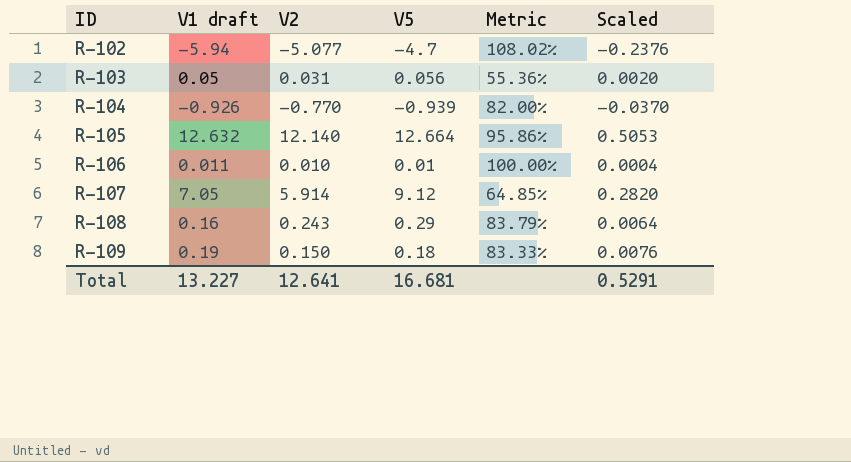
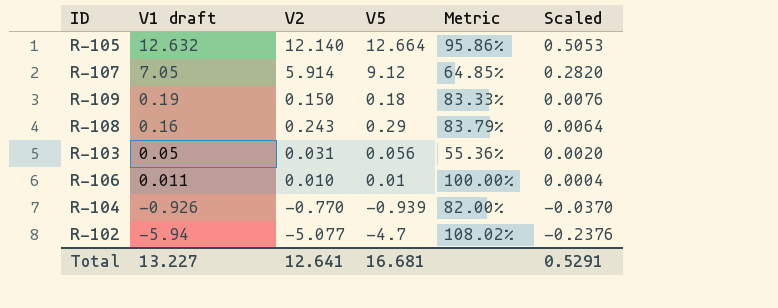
row order: ID ascending -> V1 draft descending

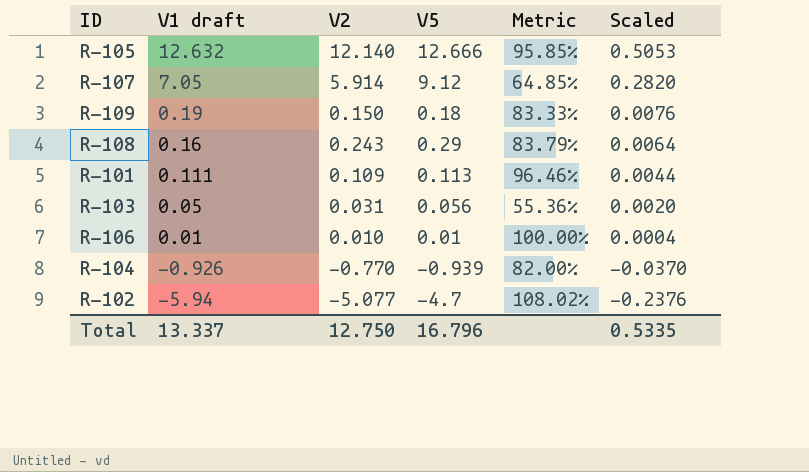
R-105 | V5: 12.664 -> 12.666
R-105 | Metric: 95.86% -> 95.85%
row R-101: none -> 0.111 | 0.109 | 0.113 | 96.46% | 0.0044
R-106 | V1 draft: 0.011 -> 0.01
Total | V1 draft: 13.227 -> 13.337
Total | V2: 12.641 -> 12.750
Total | V5: 16.681 -> 16.796
Total | Scaled: 0.5291 -> 0.5335

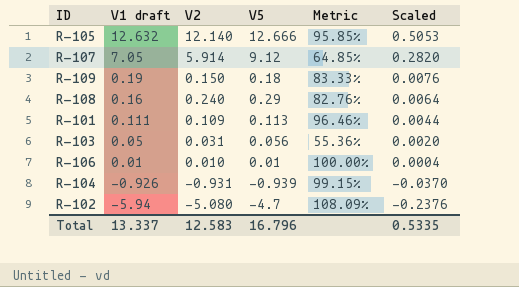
R-108 | V2: 0.243 -> 0.240
R-108 | Metric: 83.79% -> 82.76%
R-104 | V2: -0.770 -> -0.931
R-104 | Metric: 82.00% -> 99.15%
R-102 | V2: -5.077 -> -5.080
R-102 | Metric: 108.02% -> 108.09%
Total | V2: 12.750 -> 12.583

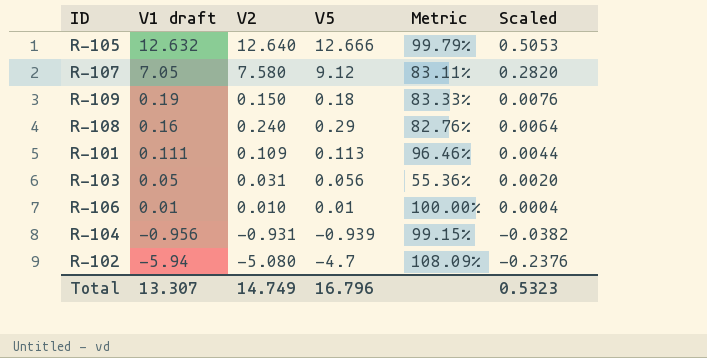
R-105 | V2: 12.140 -> 12.640
R-105 | Metric: 95.85% -> 99.79%
R-107 | V2: 5.914 -> 7.580
R-107 | Metric: 64.85% -> 83.11%
R-104 | V1 draft: -0.926 -> -0.956
R-104 | Scaled: -0.0370 -> -0.0382
Total | V1 draft: 13.337 -> 13.307
Total | V2: 12.583 -> 14.749
Total | Scaled: 0.5335 -> 0.5323

